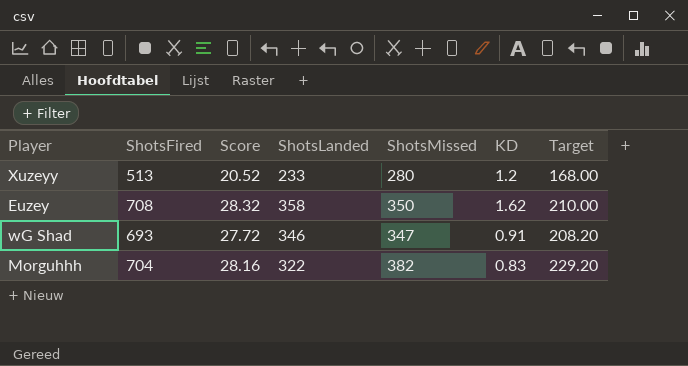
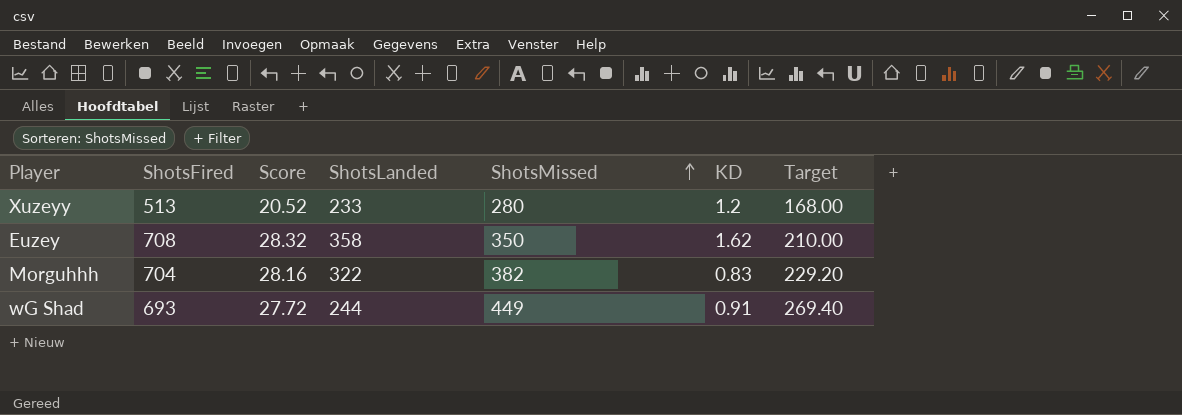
row order: none -> ShotsMissed ascending
wG Shad | ShotsLanded: 346 -> 244
wG Shad | ShotsMissed: 347 -> 449
wG Shad | Target: 208.20 -> 269.40

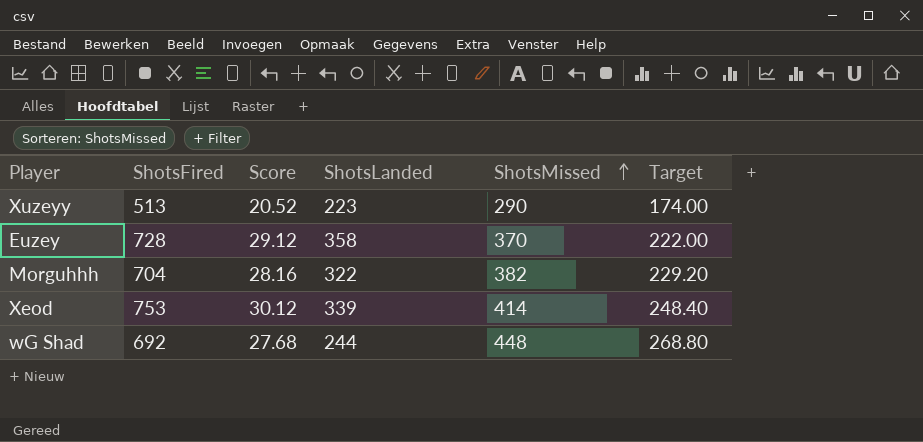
column KD | position: 6 -> none
Xuzeyy | ShotsLanded: 233 -> 223
Xuzeyy | ShotsMissed: 280 -> 290
Xuzeyy | Target: 168.00 -> 174.00
Euzey | ShotsFired: 708 -> 728
Euzey | Score: 28.32 -> 29.12
Euzey | ShotsMissed: 350 -> 370
Euzey | Target: 210.00 -> 222.00
row Xeod: none -> 753 | 30.12 | 339 | 414 | 248.40
wG Shad | ShotsFired: 693 -> 692
wG Shad | Score: 27.72 -> 27.68
wG Shad | ShotsMissed: 449 -> 448
wG Shad | Target: 269.40 -> 268.80

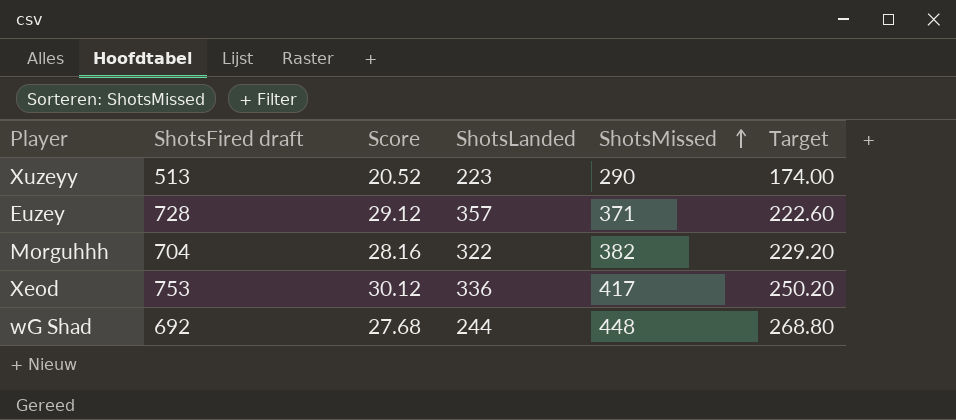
column name: ShotsFired -> ShotsFired draft
Euzey | ShotsLanded: 358 -> 357
Euzey | ShotsMissed: 370 -> 371
Euzey | Target: 222.00 -> 222.60
Xeod | ShotsLanded: 339 -> 336
Xeod | ShotsMissed: 414 -> 417
Xeod | Target: 248.40 -> 250.20

